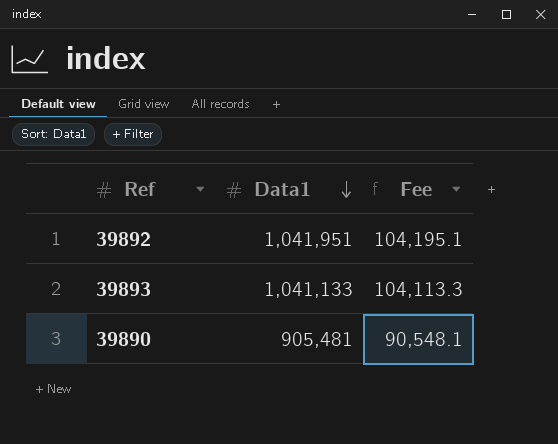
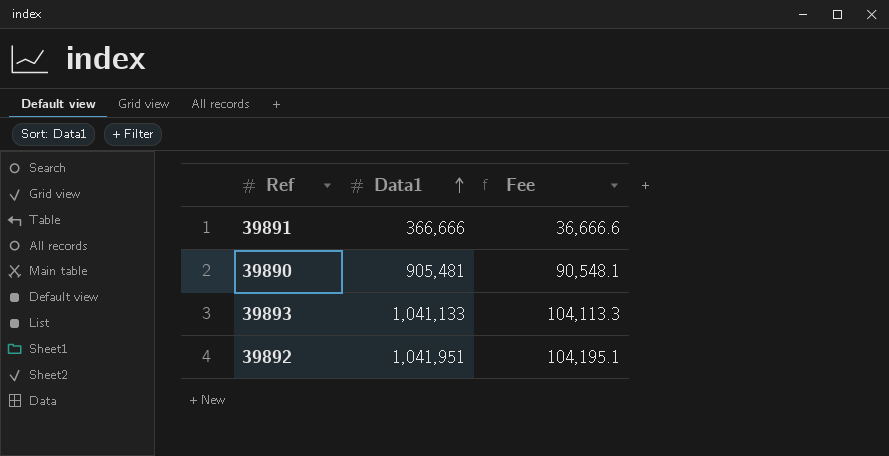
row order: Data1 descending -> Data1 ascending
row 39891: none -> 366,666 | 36,666.6

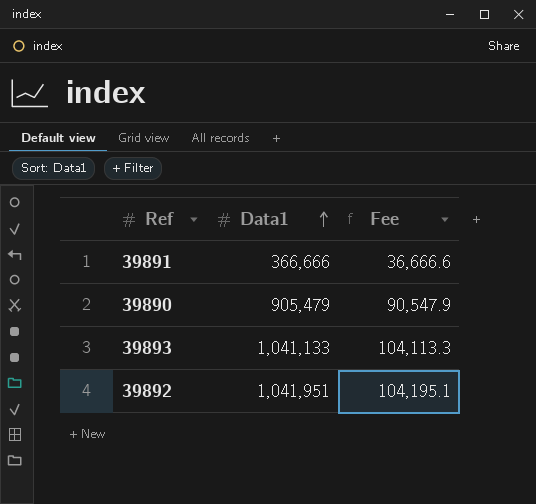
39890 | Data1: 905,481 -> 905,479
39890 | Fee: 90,548.1 -> 90,547.9

